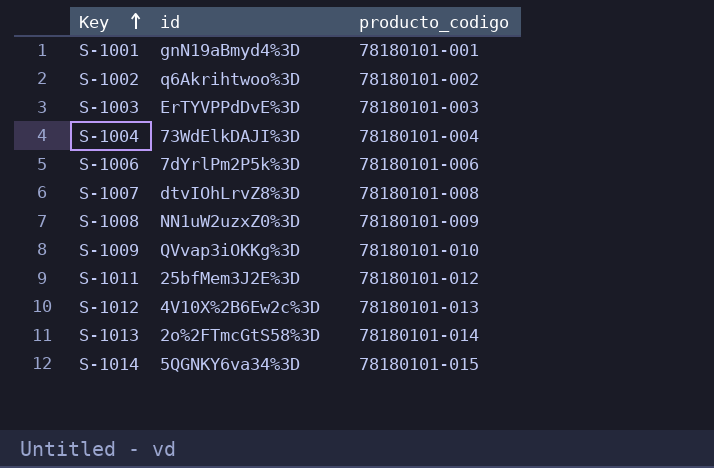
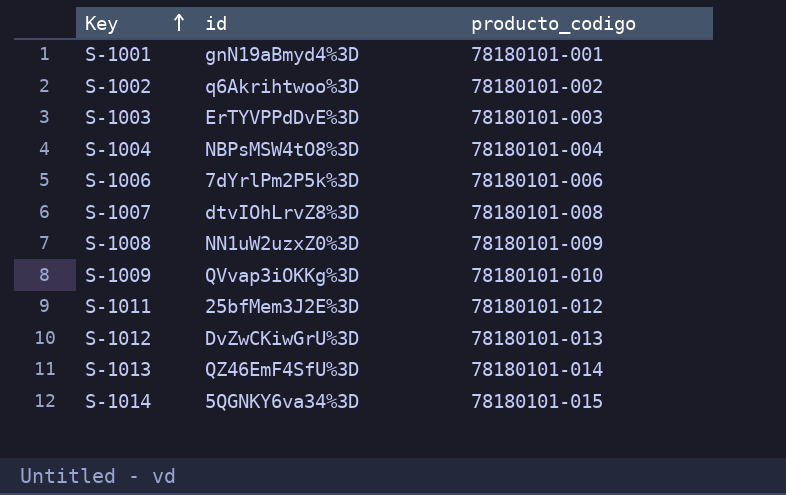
S-1004 | id: 73WdElkDAJI%3D -> NBPsMSW4tO8%3D
S-1012 | id: 4V10X%2B6Ew2c%3D -> DvZwCKiwGrU%3D
S-1013 | id: 2o%2FTmcGtS58%3D -> QZ46EmF4SfU%3D

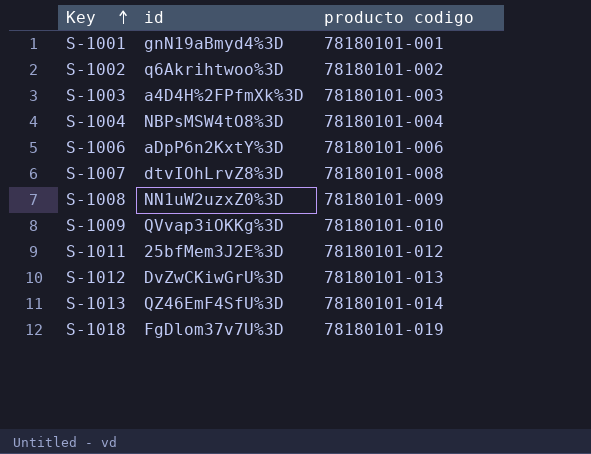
column name: producto_codigo -> producto codigo
row S-1014: 5QGNKY6va34%3D | 78180101-015 -> none
S-1003 | id: ErTYVPPdDvE%3D -> a4D4H%2FPfmXk%3D
S-1006 | id: 7dYrlPm2P5k%3D -> aDpP6n2KxtY%3D
row S-1018: none -> FgDlom37v7U%3D | 78180101-019

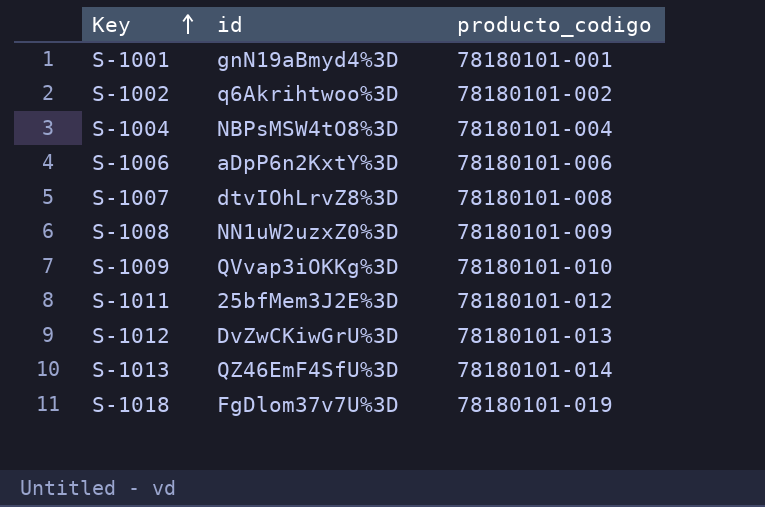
column name: producto codigo -> producto_codigo
row S-1003: a4D4H%2FPfmXk%3D | 78180101-003 -> none

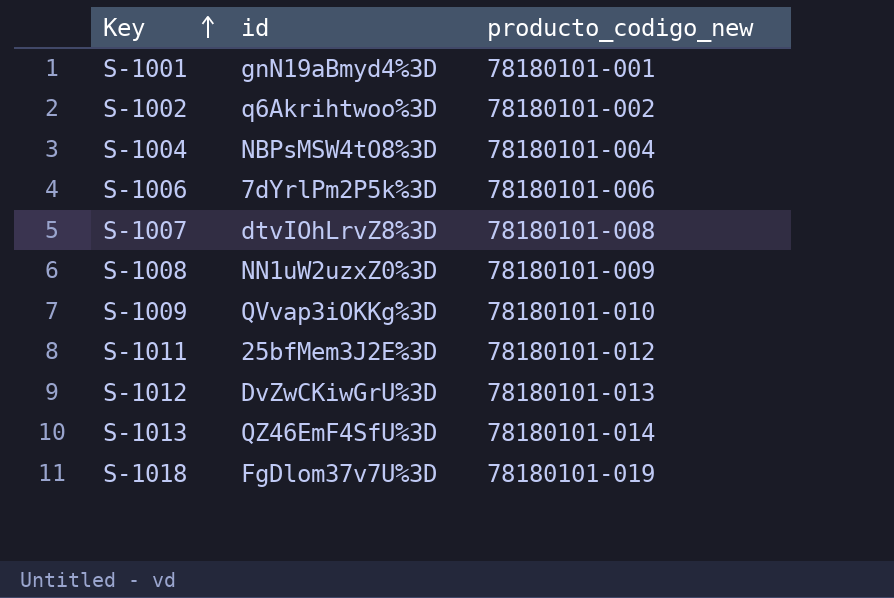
column name: producto_codigo -> producto_codigo_new
S-1006 | id: aDpP6n2KxtY%3D -> 7dYrlPm2P5k%3D

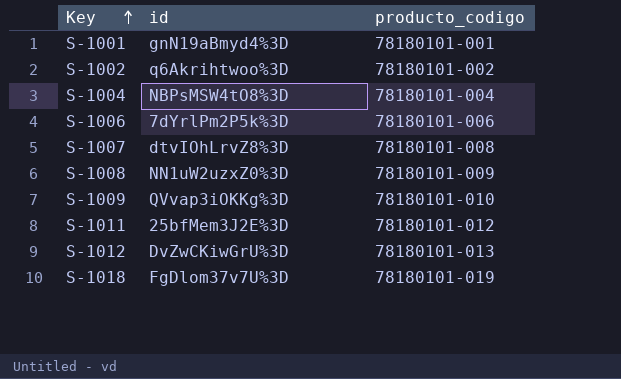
column name: producto_codigo_new -> producto_codigo
row S-1013: QZ46EmF4SfU%3D | 78180101-014 -> none

